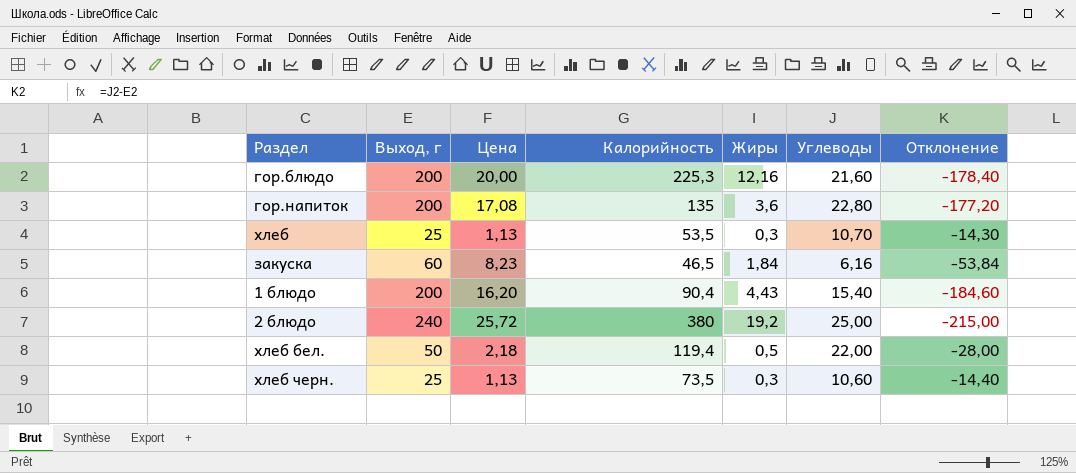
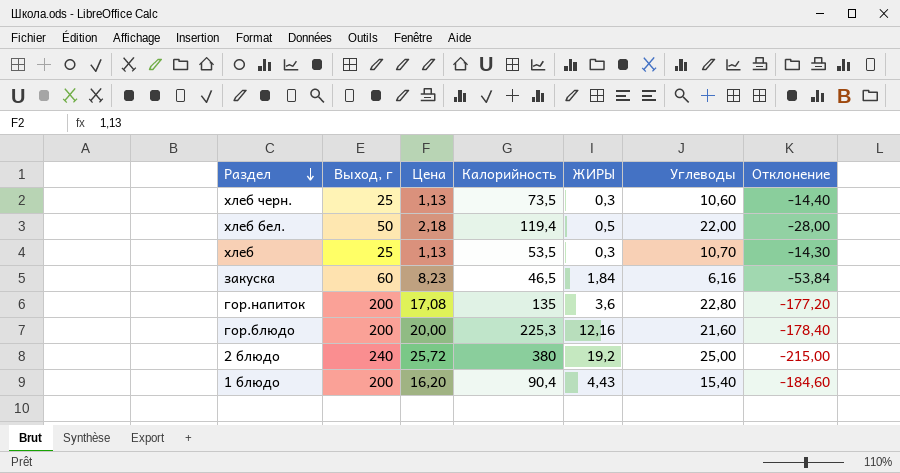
row order: none -> Раздел descending
column name: Жиры -> ЖИРЫ

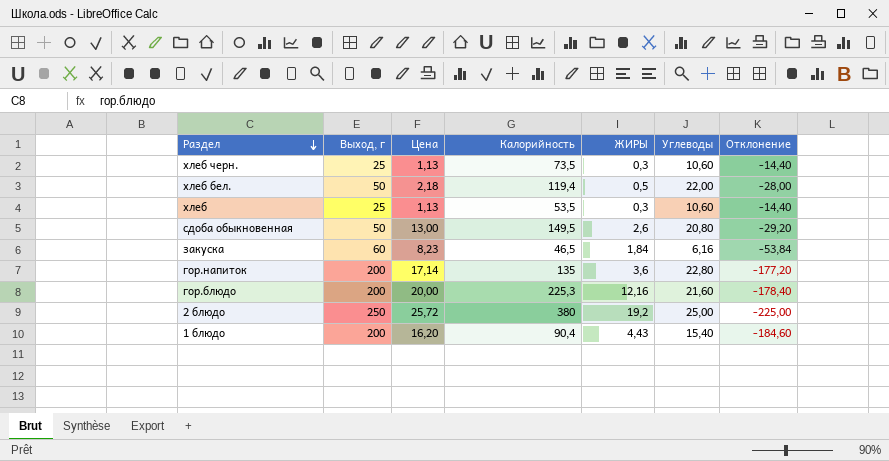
хлеб | Углеводы: 10,70 -> 10,60
хлеб | Отклонение: -14,30 -> -14,40
row сдоба обыкновенная: none -> 50 | 13,00 | 149,5 | 2,6 | 20,80 | -29,20
гор.напиток | Цена: 17,08 -> 17,14
2 блюдо | Выход, г: 240 -> 250
2 блюдо | Отклонение: -215,00 -> -225,00

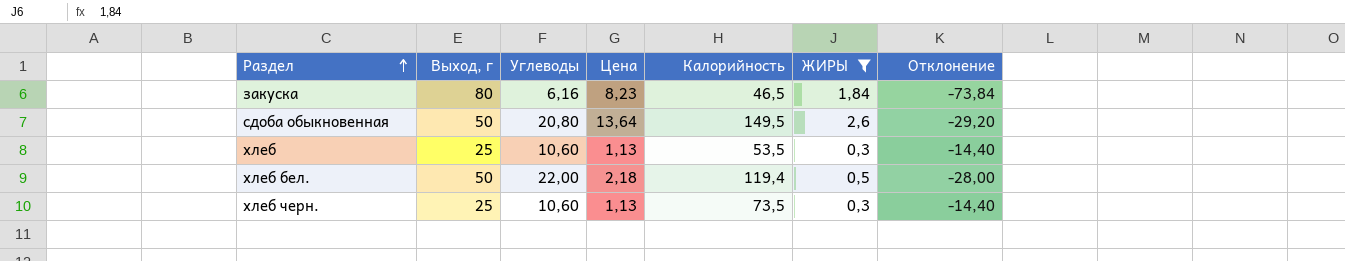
filter: none -> ЖИРЫ <= 2,6
row order: Раздел descending -> Раздел ascending
column Углеводы | position: 6 -> 3
закуска | Выход, г: 60 -> 80
закуска | Отклонение: -53,84 -> -73,84
сдоба обыкновенная | Цена: 13,00 -> 13,64

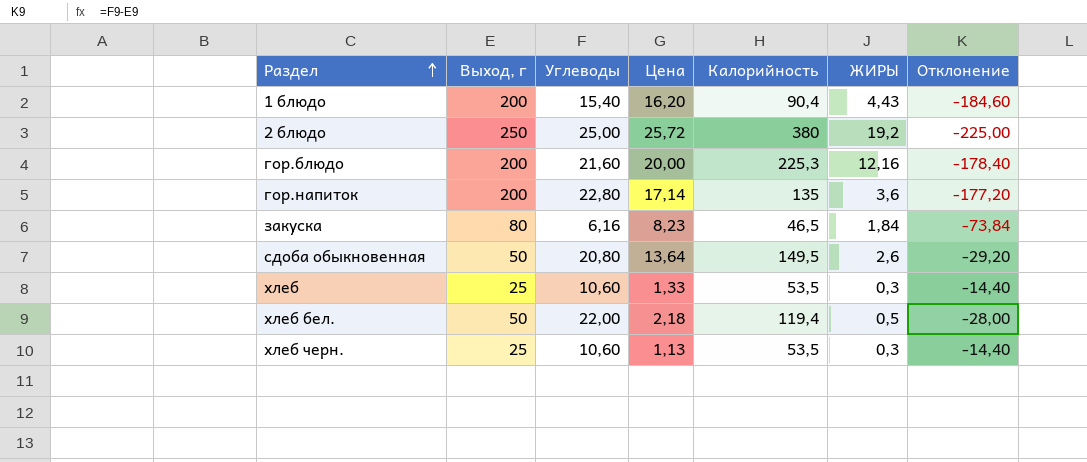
filter: ЖИРЫ <= 2,6 -> none
хлеб | Цена: 1,13 -> 1,33
хлеб черн. | Калорийность: 73,5 -> 53,5

